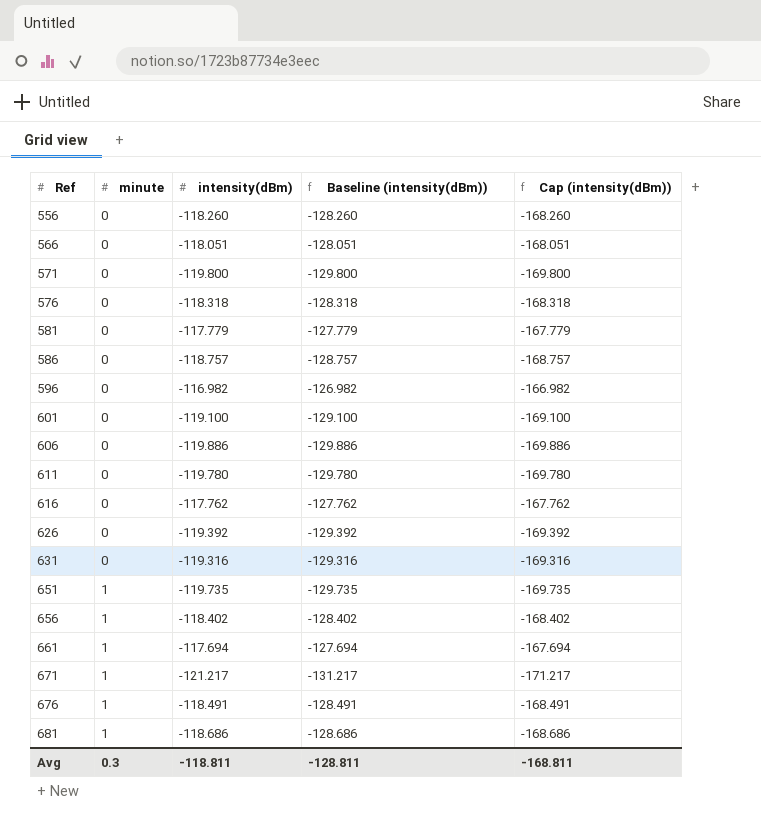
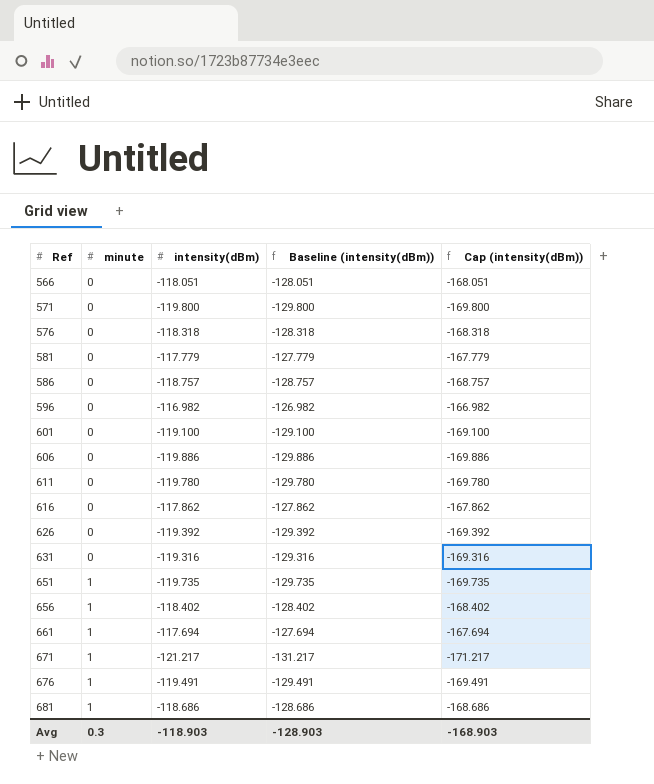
row 556: 0 | -118.260 | -128.260 | -168.260 -> none
616 | intensity(dBm): -117.762 -> -117.862
616 | Baseline (intensity(dBm)): -127.762 -> -127.862
616 | Cap (intensity(dBm)): -167.762 -> -167.862
676 | intensity(dBm): -118.491 -> -119.491
676 | Baseline (intensity(dBm)): -128.491 -> -129.491
676 | Cap (intensity(dBm)): -168.491 -> -169.491
Avg | intensity(dBm): -118.811 -> -118.903
Avg | Baseline (intensity(dBm)): -128.811 -> -128.903
Avg | Cap (intensity(dBm)): -168.811 -> -168.903

